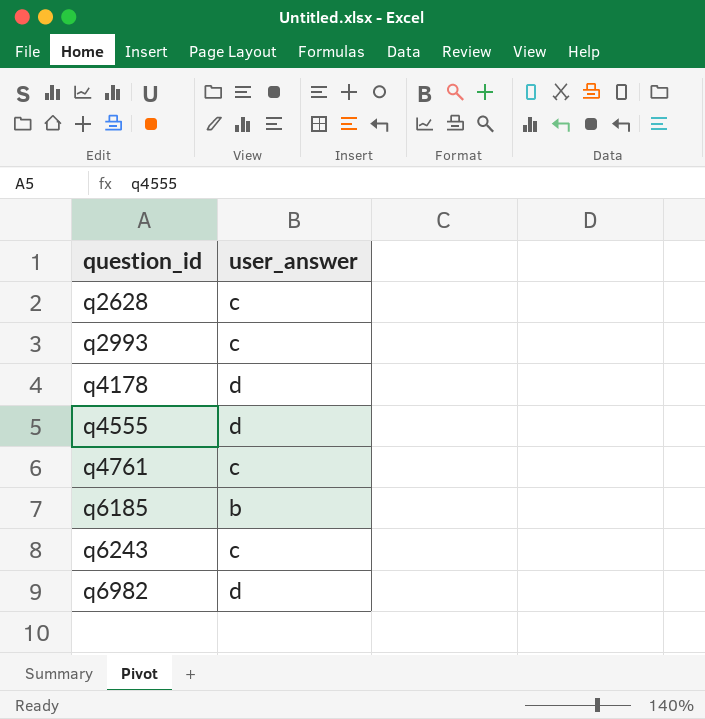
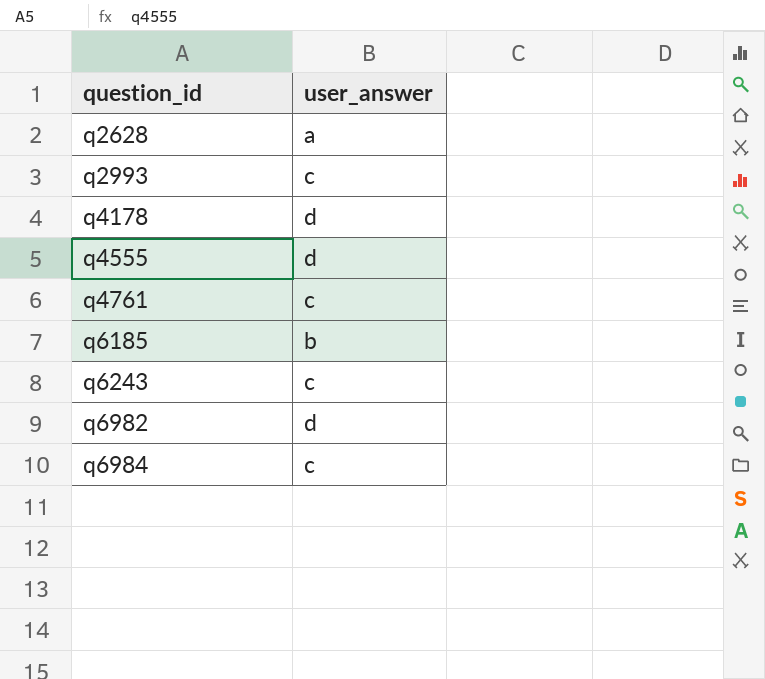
q2628 | user_answer: c -> a
row q6984: none -> c

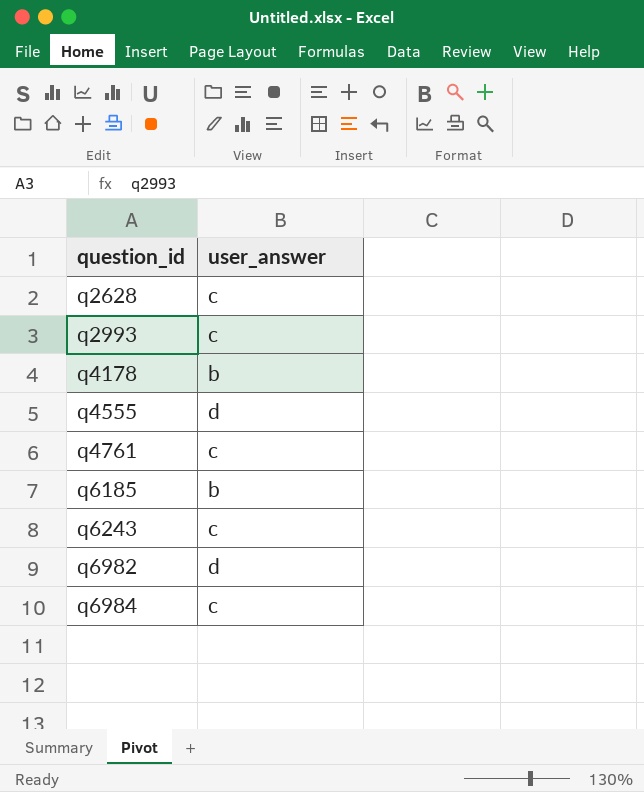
q2628 | user_answer: a -> c
q4178 | user_answer: d -> b

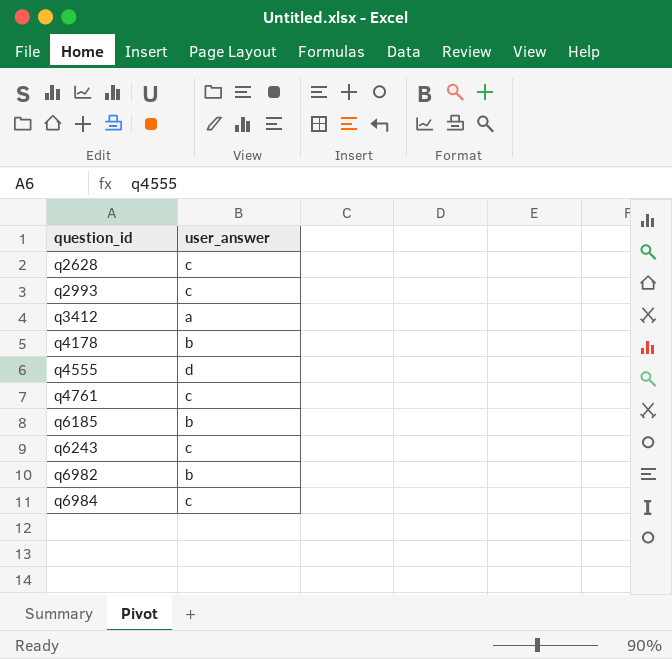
row q3412: none -> a
q6982 | user_answer: d -> b

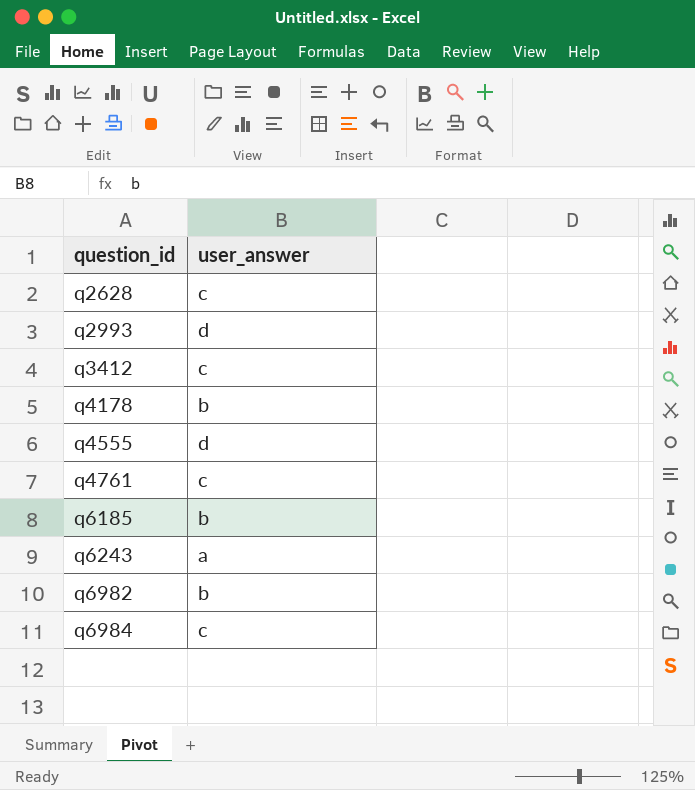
q2993 | user_answer: c -> d
q3412 | user_answer: a -> c
q6243 | user_answer: c -> a

